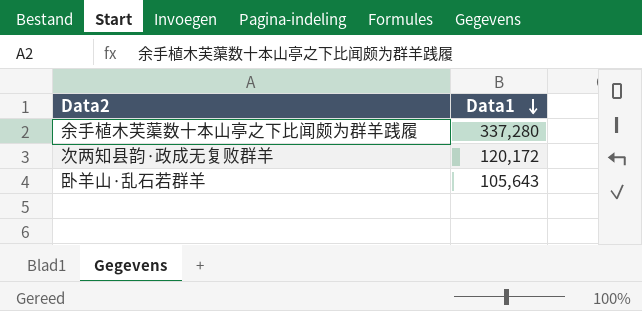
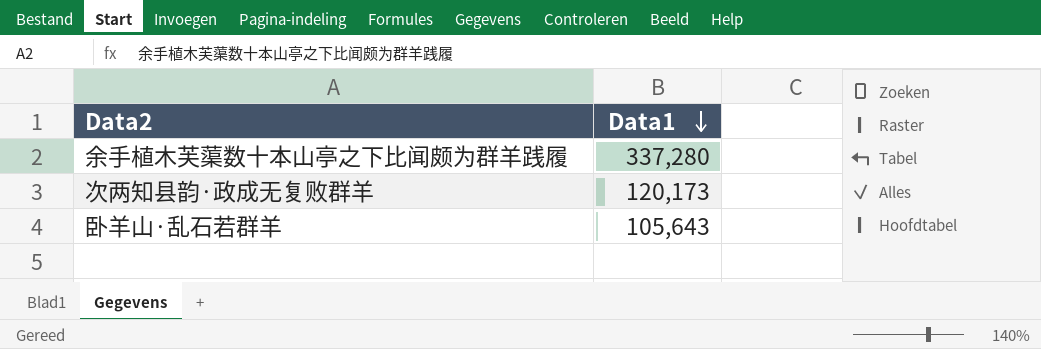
次两知县韵·政成无复败群羊 | Data1: 120,172 -> 120,173

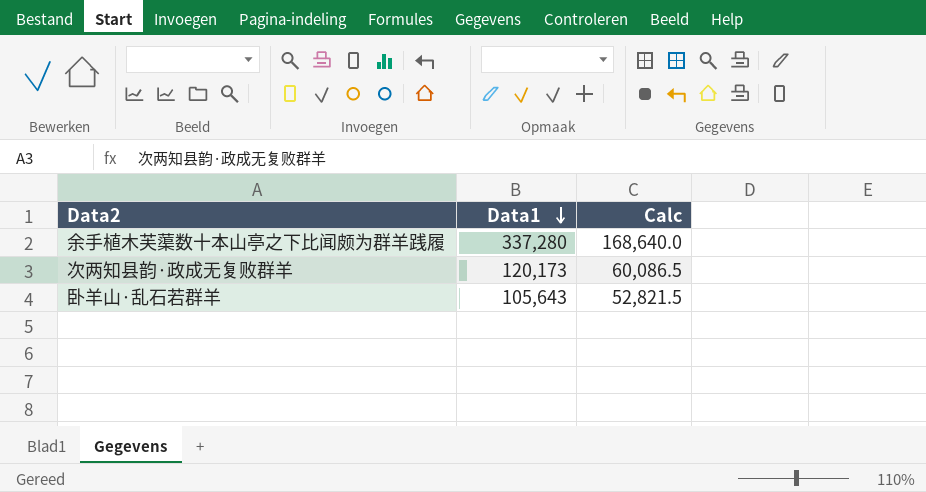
column Calc | formula: none -> [Data1] * 0.5

